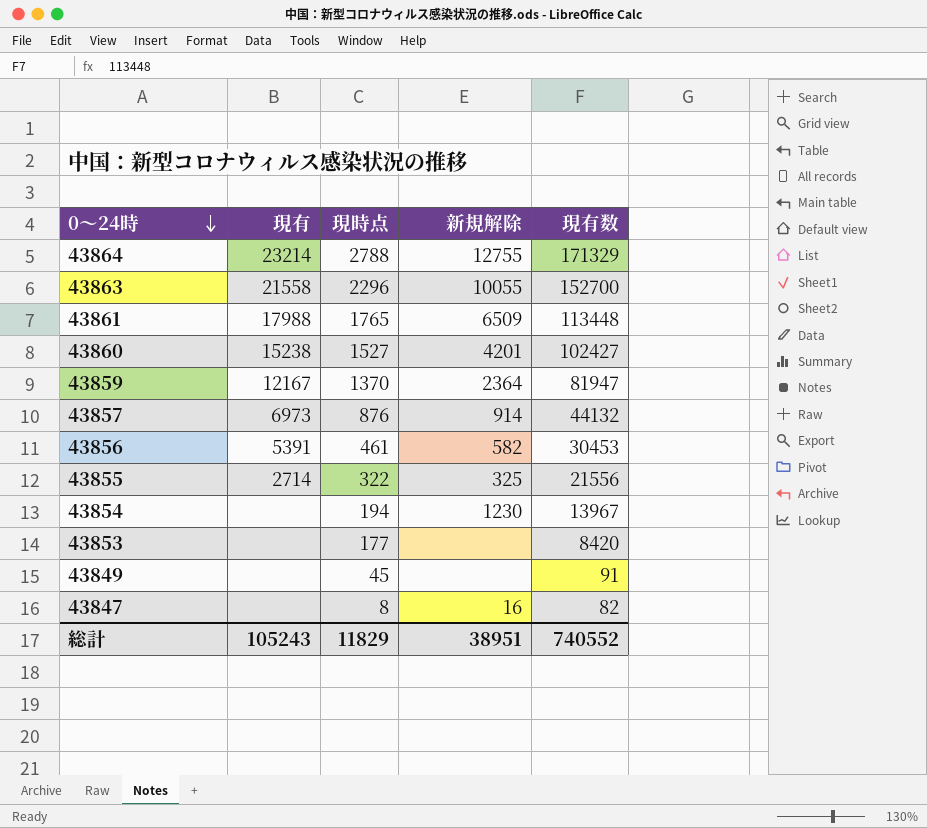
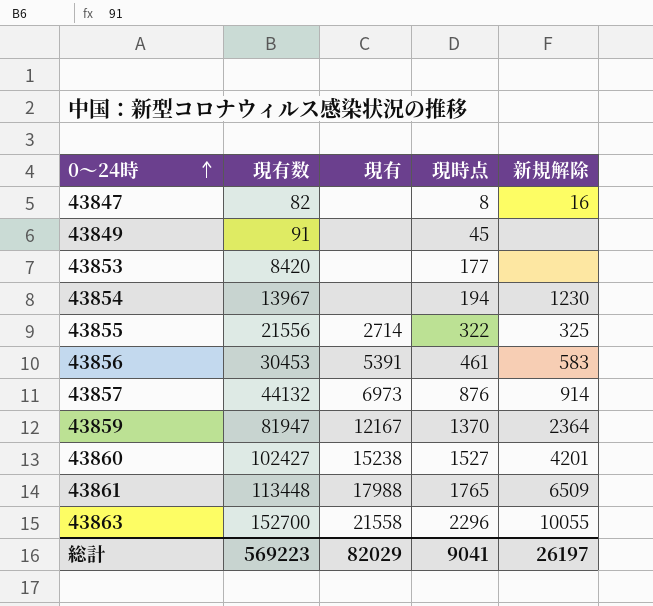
row order: 0～24時 descending -> 0～24時 ascending
column 現有数 | position: 5 -> 2
row 43864: 23214 | 2788 | 12755 | 171329 -> none
43856 | 新規解除: 582 -> 583
総計 | 現有数: 740552 -> 569223
総計 | 現有: 105243 -> 82029
総計 | 現時点: 11829 -> 9041
総計 | 新規解除: 38951 -> 26197

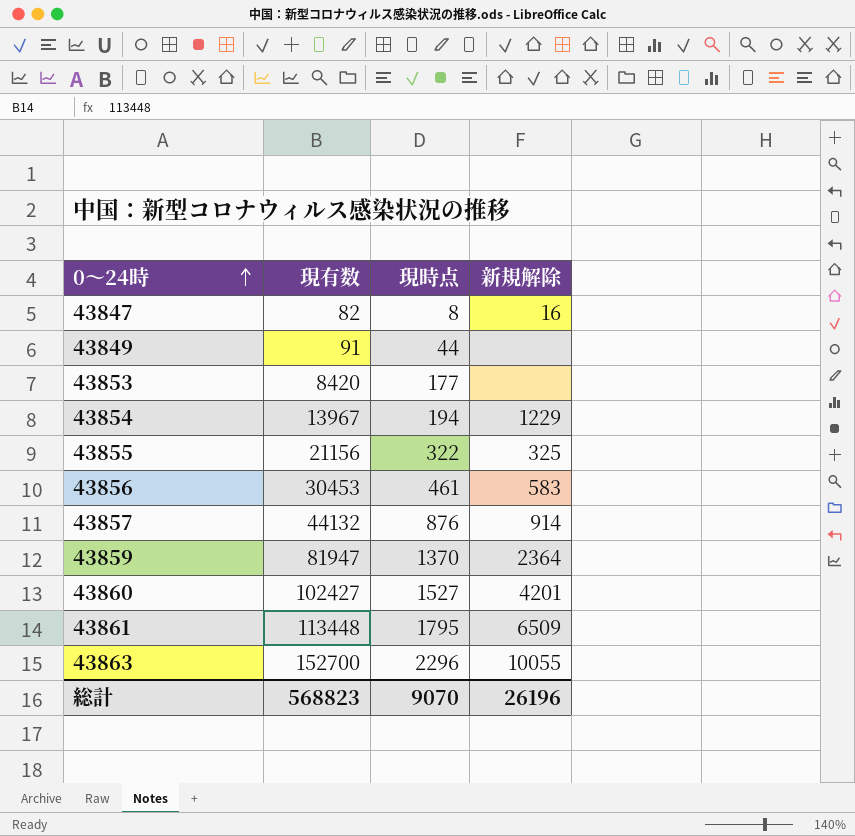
column 現有 | position: 3 -> none
43849 | 現時点: 45 -> 44
43854 | 新規解除: 1230 -> 1229
43855 | 現有数: 21556 -> 21156
43861 | 現時点: 1765 -> 1795
総計 | 現有数: 569223 -> 568823
総計 | 現時点: 9041 -> 9070
総計 | 新規解除: 26197 -> 26196

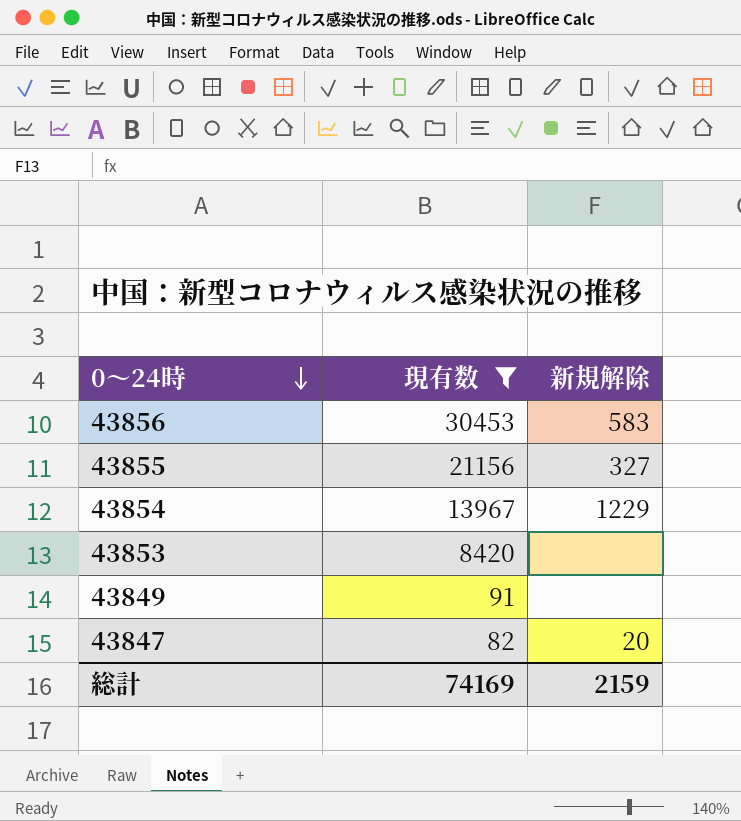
filter: none -> 現有数 <= 30453
row order: 0～24時 ascending -> 0～24時 descending
column 現時点 | position: 3 -> none
43855 | 新規解除: 325 -> 327
43847 | 新規解除: 16 -> 20
総計 | 現有数: 568823 -> 74169
総計 | 新規解除: 26196 -> 2159

